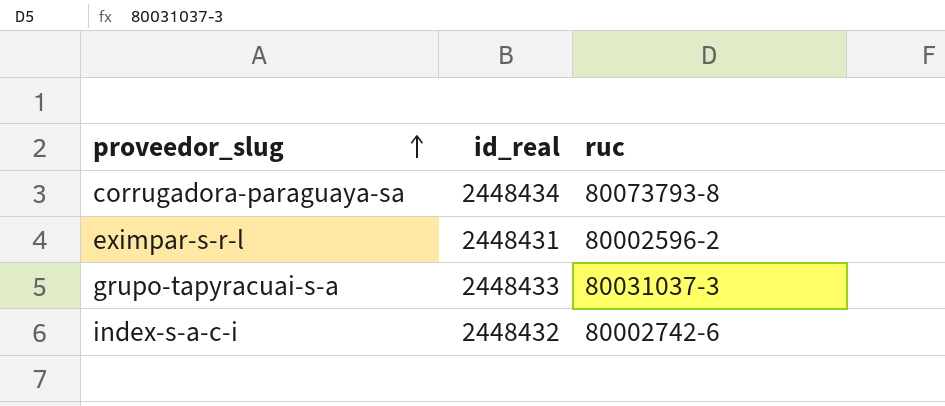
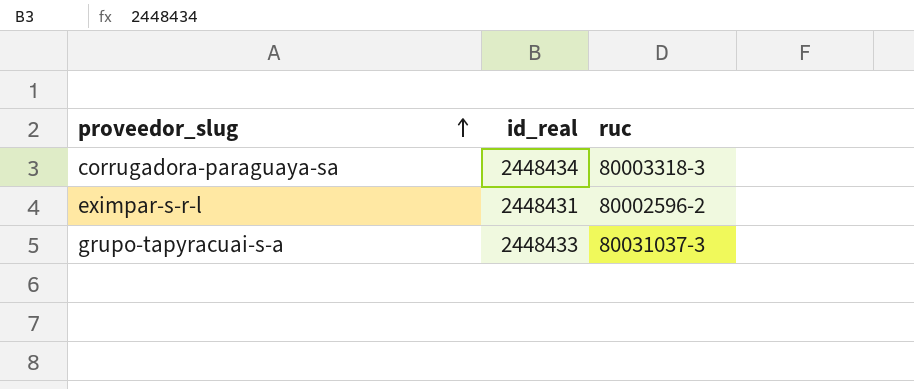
row index-s-a-c-i: 2448432 | 80002742-6 -> none
corrugadora-paraguaya-sa | ruc: 80073793-8 -> 80003318-3

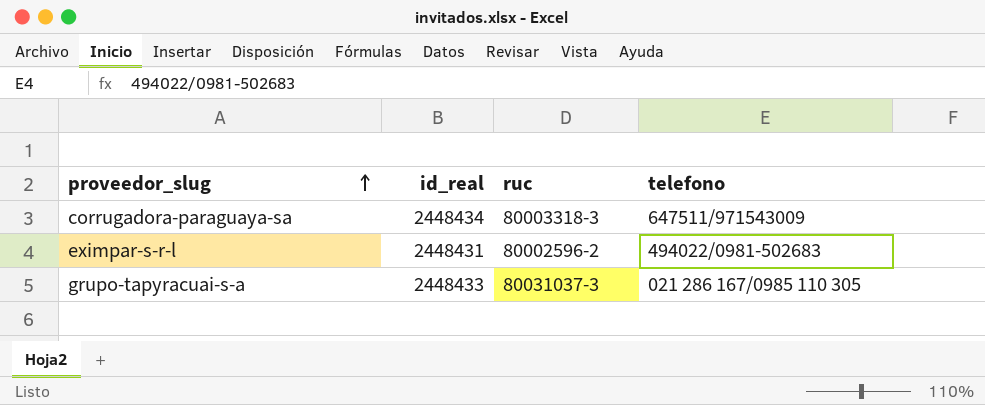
column telefono | position: none -> 4

